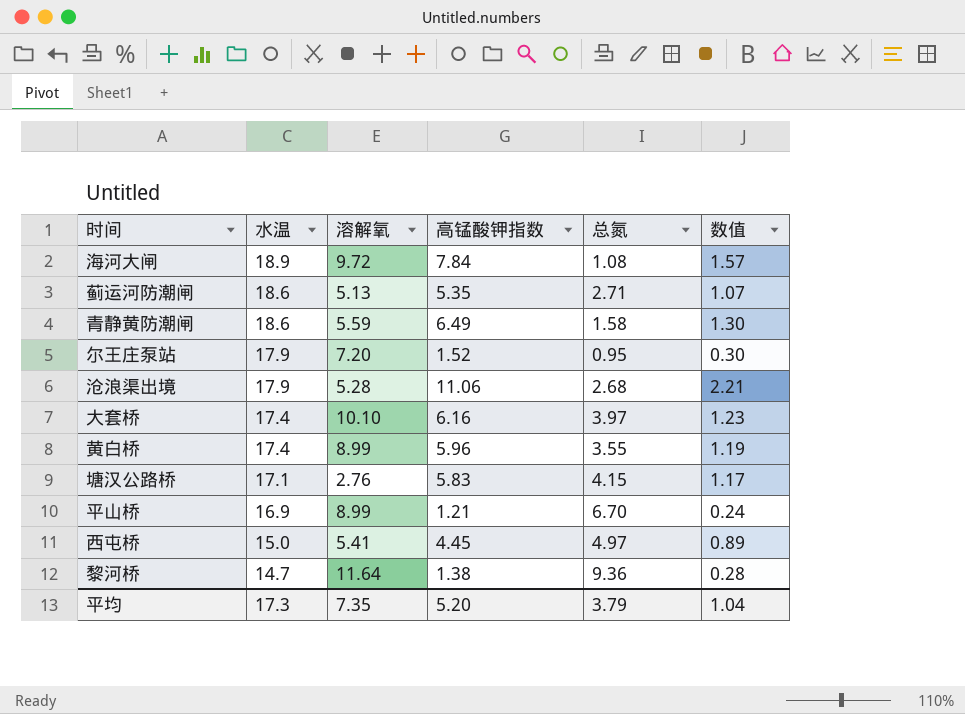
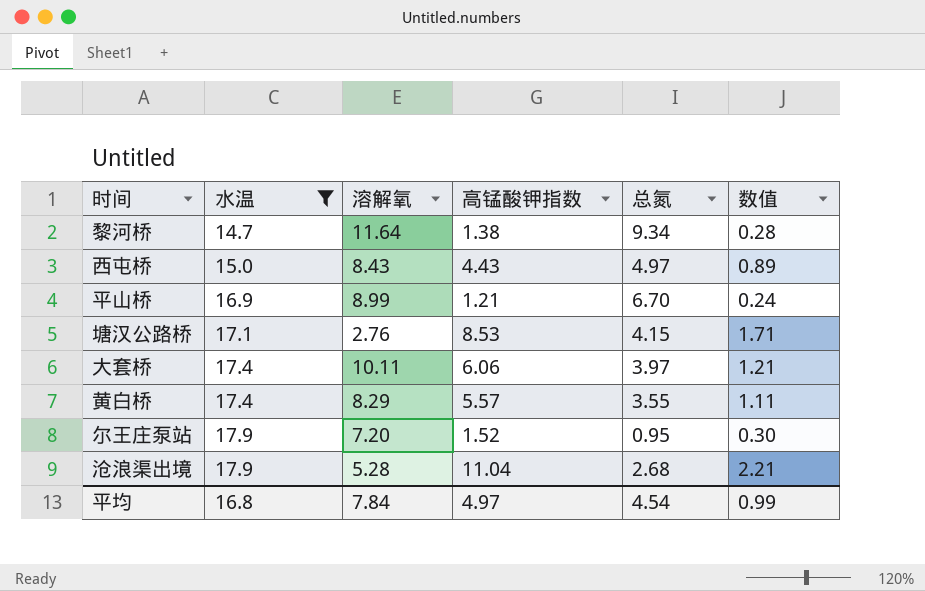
filter: none -> 水温 <= 17.9
row order: 水温 descending -> 水温 ascending
黎河桥 | 总氮: 9.36 -> 9.34
西屯桥 | 溶解氧: 5.41 -> 8.43
西屯桥 | 高锰酸钾指数: 4.45 -> 4.43
塘汉公路桥 | 高锰酸钾指数: 5.83 -> 8.53
塘汉公路桥 | 数值: 1.17 -> 1.71
大套桥 | 溶解氧: 10.10 -> 10.11
大套桥 | 高锰酸钾指数: 6.16 -> 6.06
大套桥 | 数值: 1.23 -> 1.21
黄白桥 | 溶解氧: 8.99 -> 8.29
黄白桥 | 高锰酸钾指数: 5.96 -> 5.57
黄白桥 | 数值: 1.19 -> 1.11
沧浪渠出境 | 高锰酸钾指数: 11.06 -> 11.04
平均 | 水温: 17.3 -> 16.8
平均 | 溶解氧: 7.35 -> 7.84
平均 | 高锰酸钾指数: 5.20 -> 4.97
平均 | 总氮: 3.79 -> 4.54
平均 | 数值: 1.04 -> 0.99

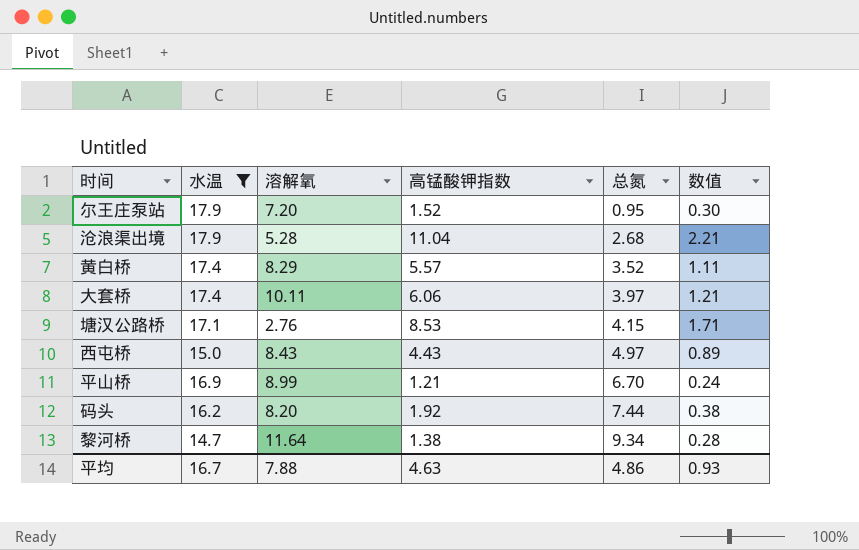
row order: 水温 ascending -> 总氮 ascending
黄白桥 | 总氮: 3.55 -> 3.52
row 码头: none -> 16.2 | 8.20 | 1.92 | 7.44 | 0.38
平均 | 水温: 16.8 -> 16.7
平均 | 溶解氧: 7.84 -> 7.88
平均 | 高锰酸钾指数: 4.97 -> 4.63
平均 | 总氮: 4.54 -> 4.86
平均 | 数值: 0.99 -> 0.93

